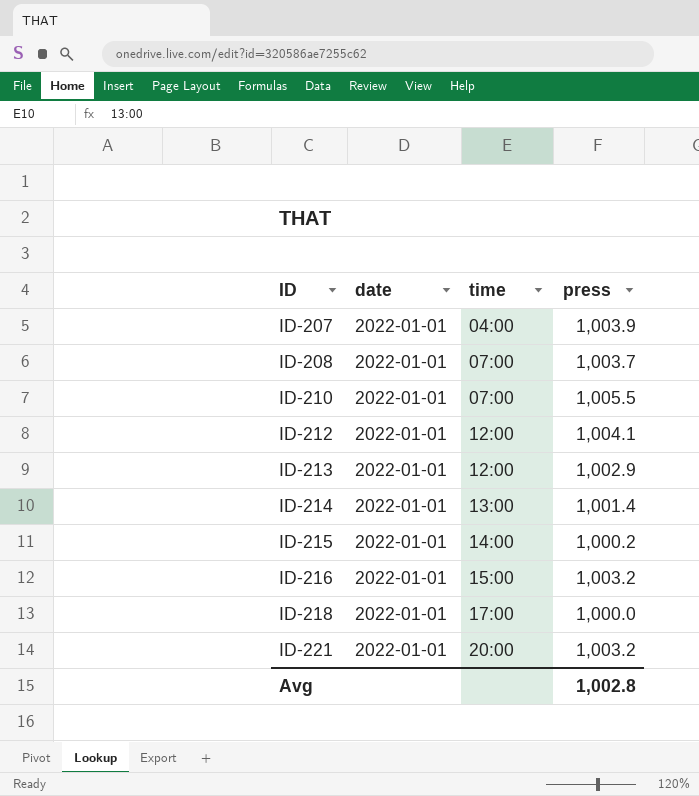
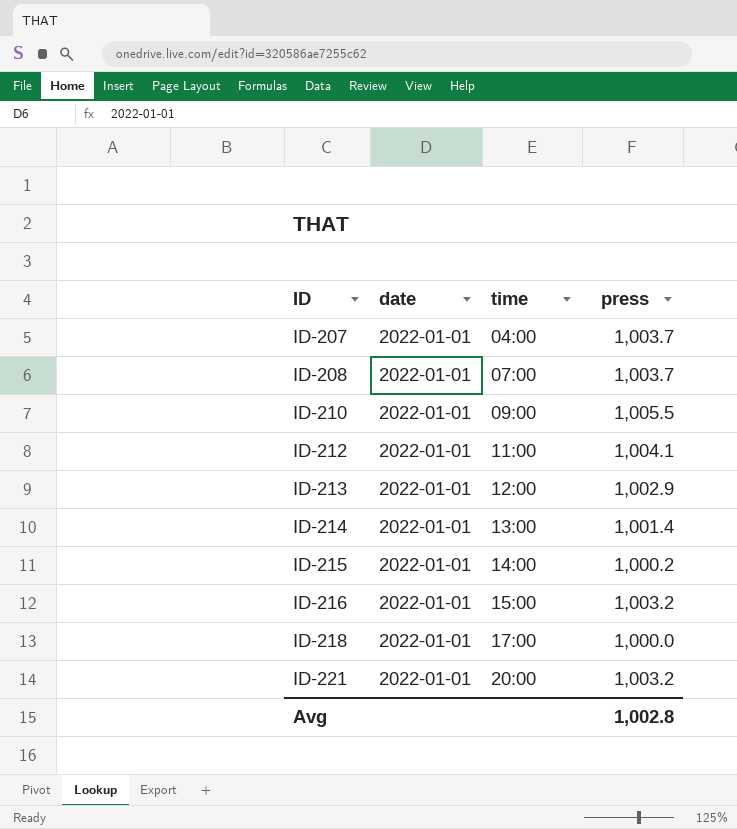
ID-207 | press: 1,003.9 -> 1,003.7
ID-210 | time: 07:00 -> 09:00
ID-212 | time: 12:00 -> 11:00

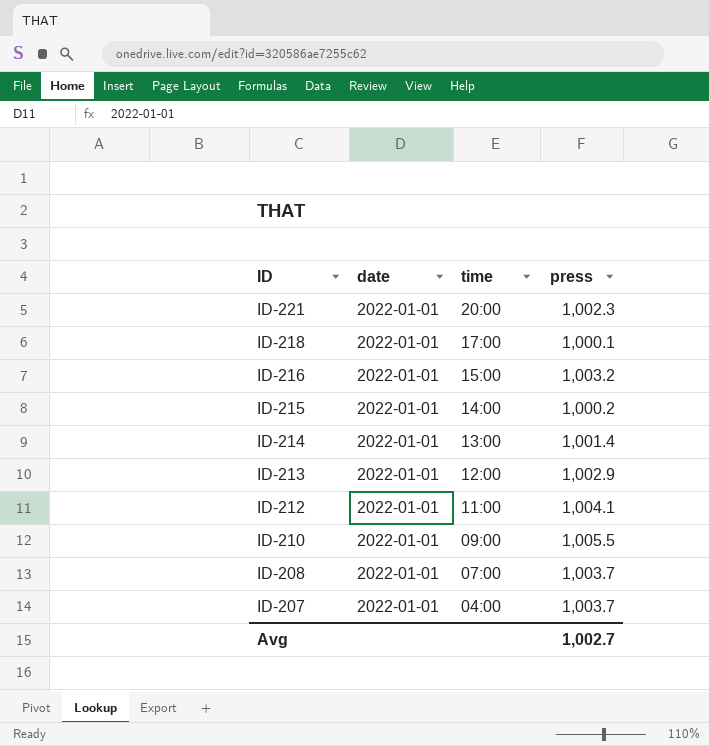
row order: ID ascending -> ID descending
ID-221 | press: 1,003.2 -> 1,002.3
ID-218 | press: 1,000.0 -> 1,000.1
Avg | press: 1,002.8 -> 1,002.7

